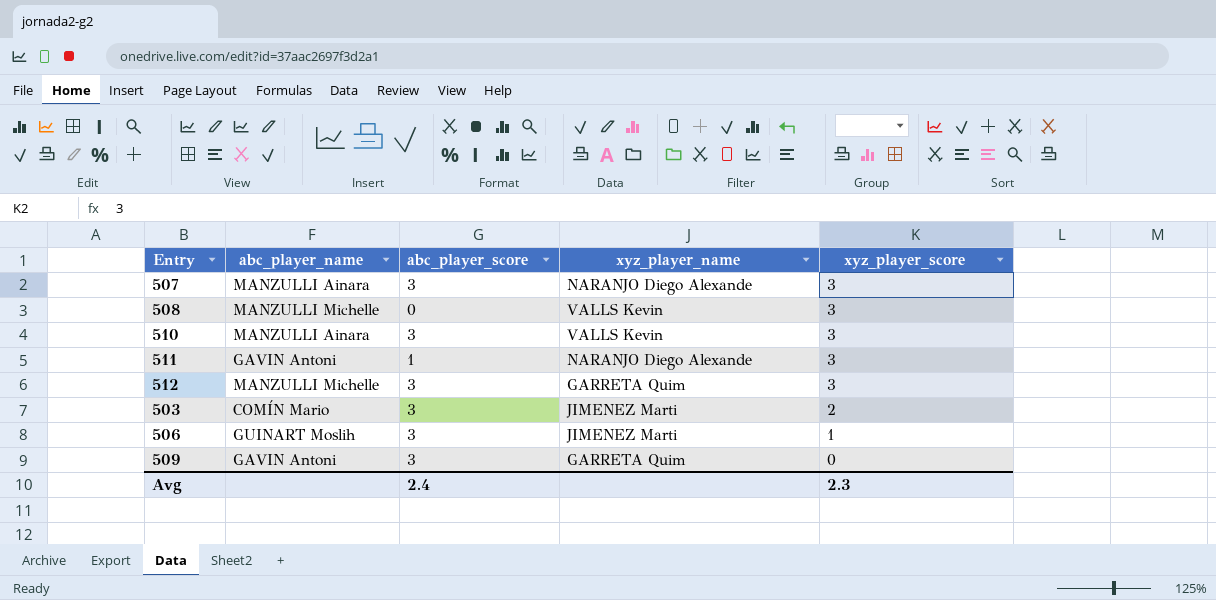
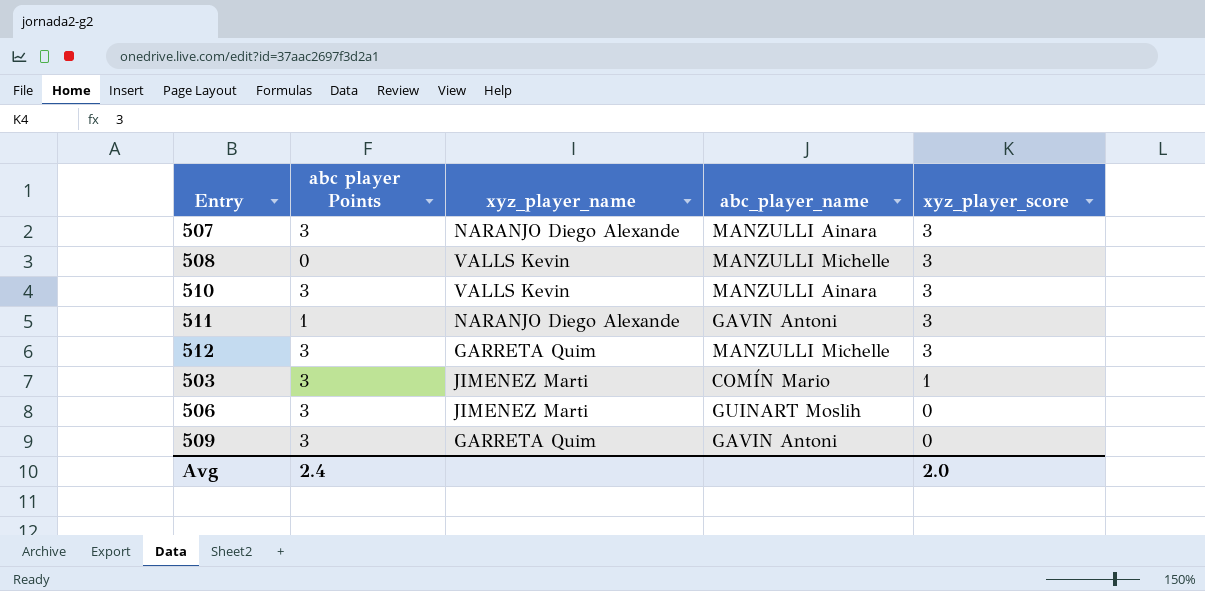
column name: abc_player_score -> abc player Points
column abc_player_name | position: 2 -> 4
503 | xyz_player_score: 2 -> 1
506 | xyz_player_score: 1 -> 0
Avg | xyz_player_score: 2.3 -> 2.0

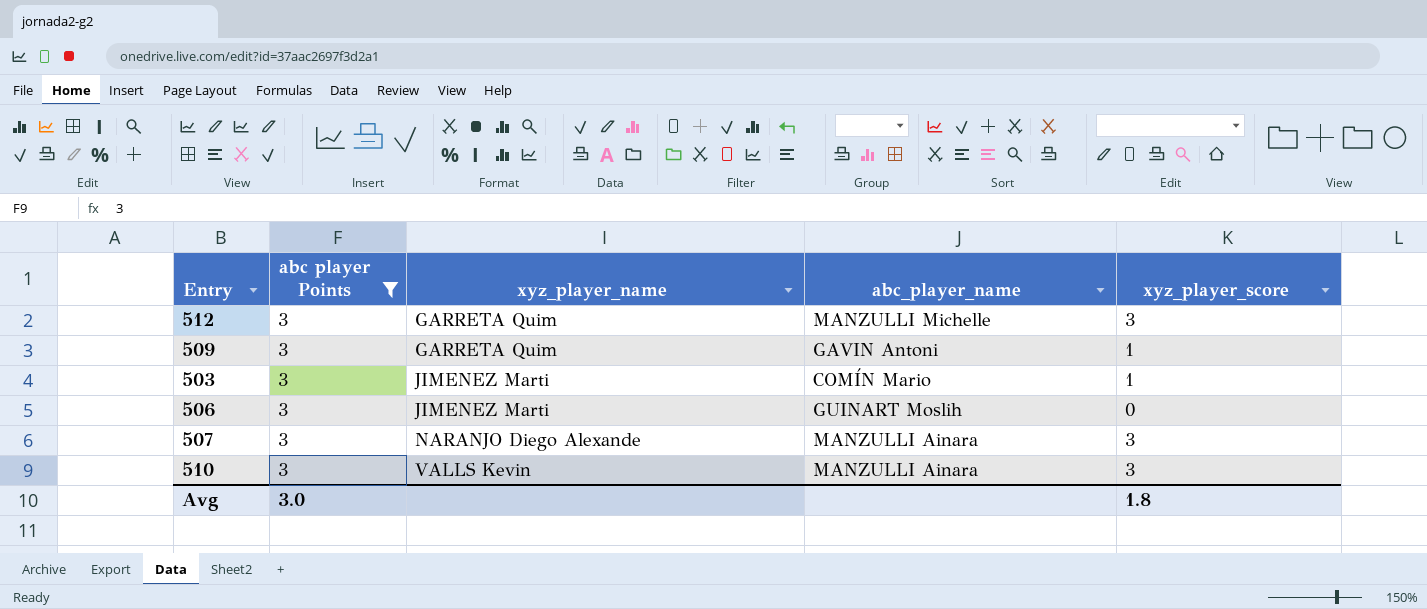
filter: none -> abc player Points = 3
row order: xyz_player_score descending -> xyz_player_name ascending
509 | xyz_player_score: 0 -> 1
Avg | abc player Points: 2.4 -> 3.0
Avg | xyz_player_score: 2.0 -> 1.8

